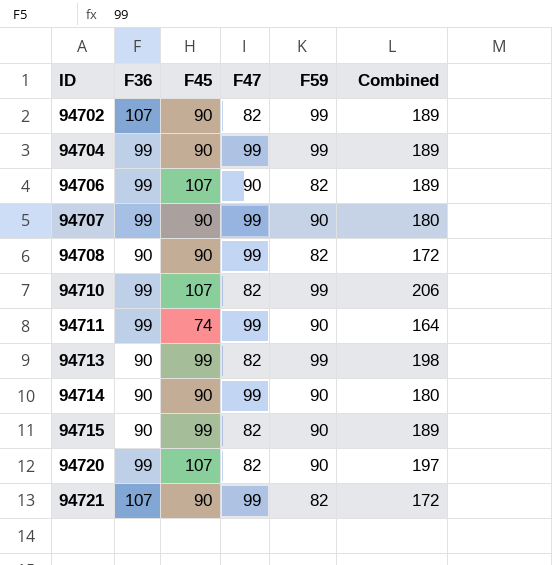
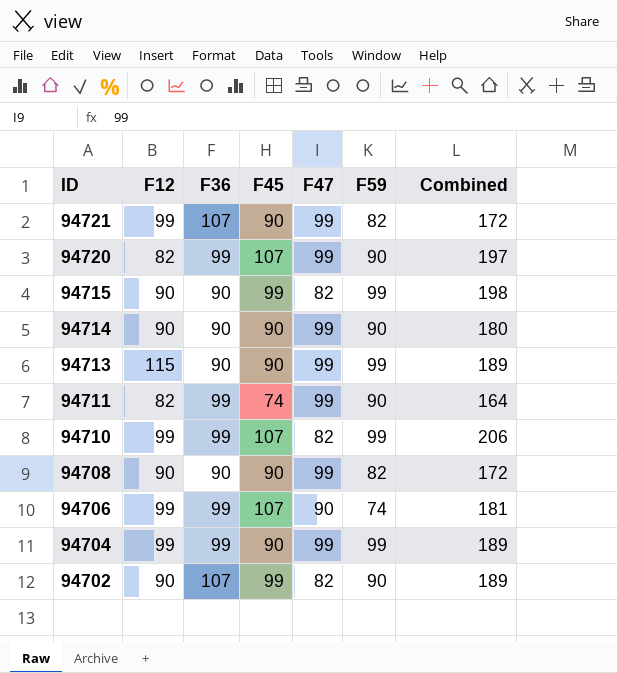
row order: ID ascending -> ID descending
column F12 | position: none -> 2
row 94707: 99 | 90 | 99 | 90 | 180 -> none
94720 | F47: 82 -> 99
94715 | F59: 90 -> 99
94715 | Combined: 189 -> 198
94713 | F45: 99 -> 90
94713 | F47: 82 -> 99
94713 | Combined: 198 -> 189
94706 | F59: 82 -> 74
94706 | Combined: 189 -> 181
94702 | F45: 90 -> 99
94702 | F59: 99 -> 90

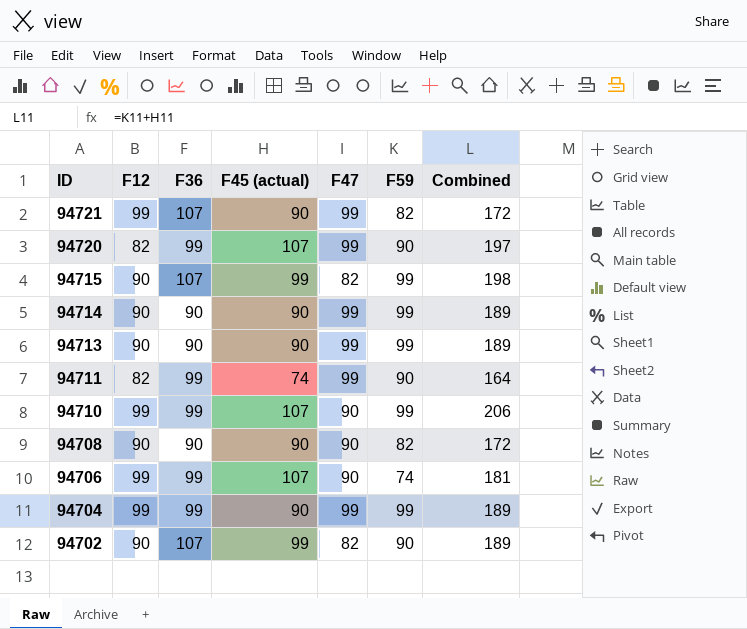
column name: F45 -> F45 (actual)
94715 | F36: 90 -> 107
94714 | F59: 90 -> 99
94714 | Combined: 180 -> 189
94713 | F12: 115 -> 90
94710 | F47: 82 -> 90
94708 | F47: 99 -> 90

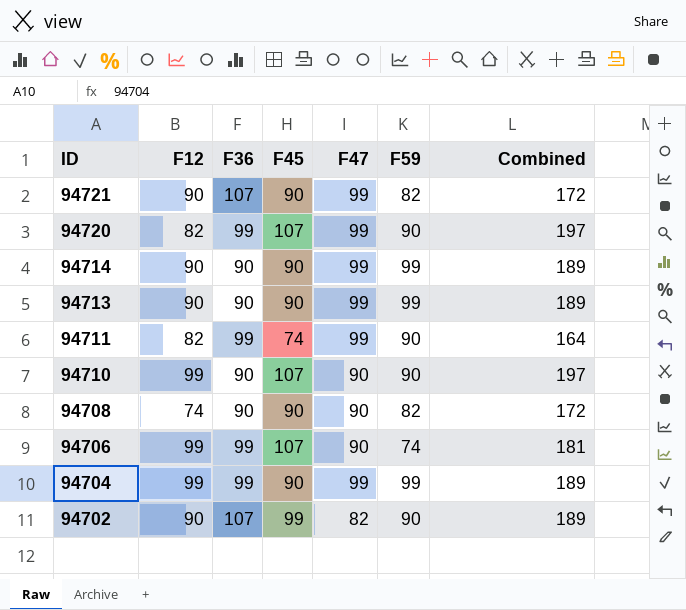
column name: F45 (actual) -> F45
row 94715: 90 | 107 | 99 | 82 | 99 | 198 -> none
94721 | F12: 99 -> 90
94710 | F36: 99 -> 90
94710 | F59: 99 -> 90
94710 | Combined: 206 -> 197
94708 | F12: 90 -> 74

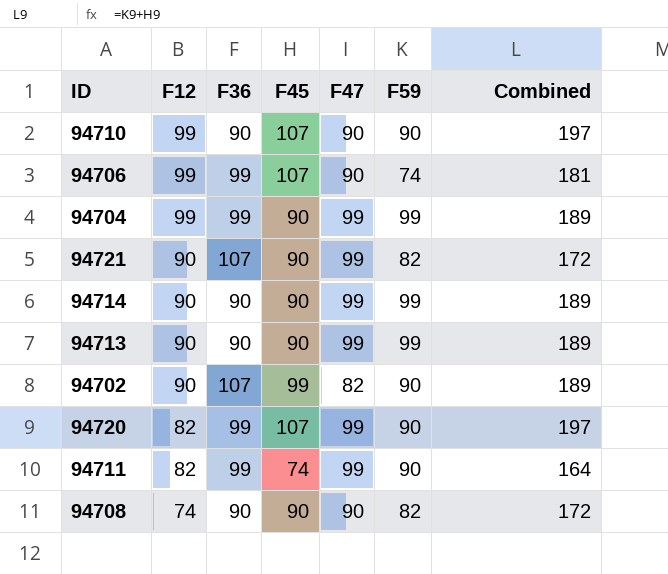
row order: ID descending -> F12 descending

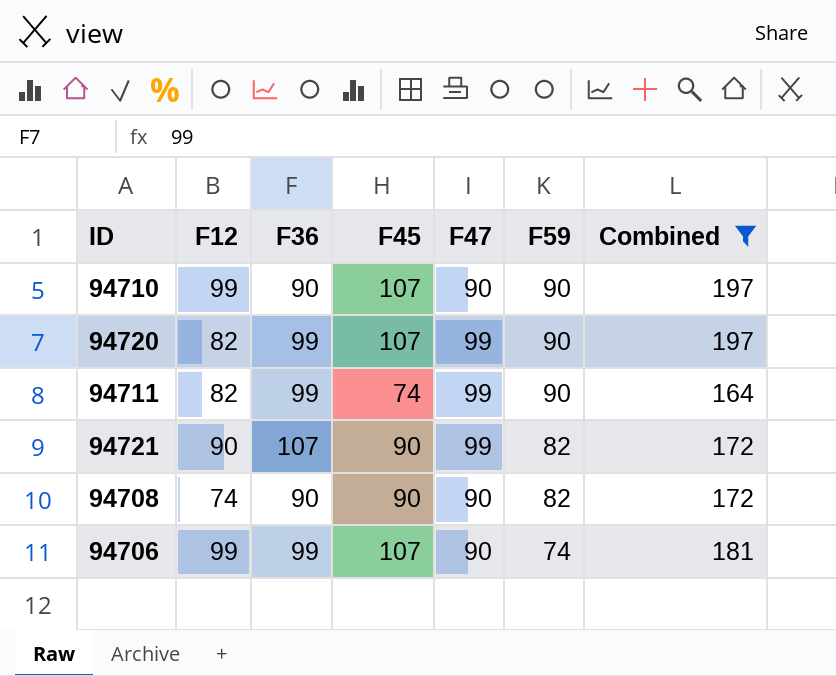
filter: none -> Combined != 189
row order: F12 descending -> F59 descending

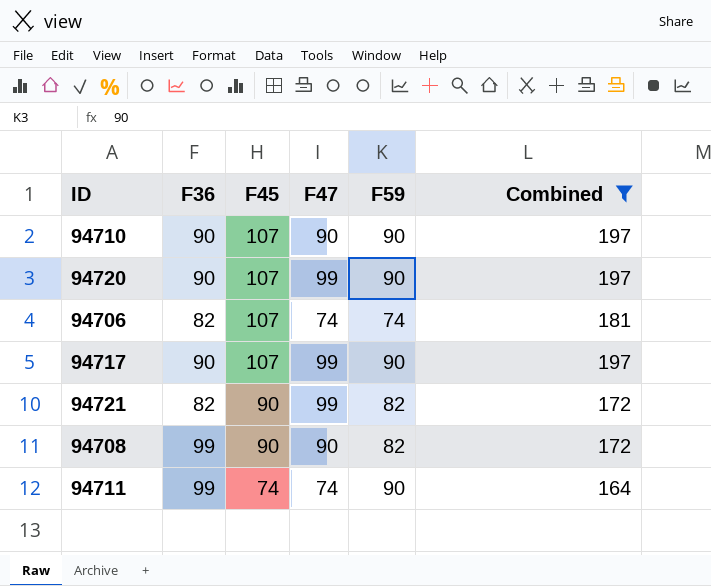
row order: F59 descending -> F45 descending
column F12 | position: 2 -> none
94720 | F36: 99 -> 90
94706 | F36: 99 -> 82
94706 | F47: 90 -> 74
row 94717: none -> 90 | 107 | 99 | 90 | 197
94721 | F36: 107 -> 82
94708 | F36: 90 -> 99
94711 | F47: 99 -> 74

